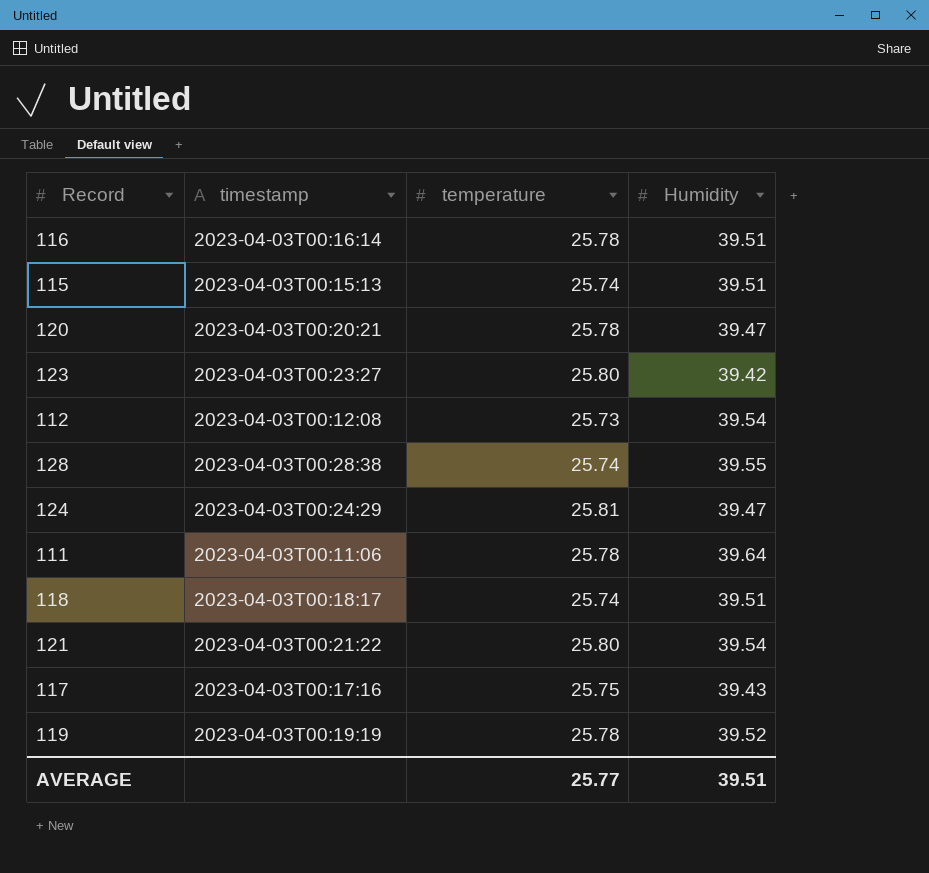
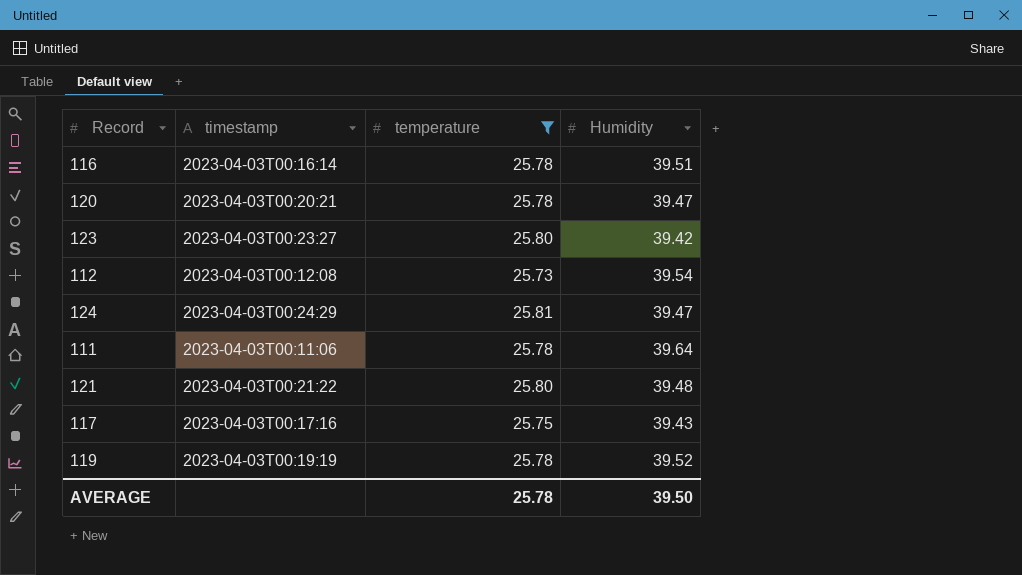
filter: none -> temperature != 25.74
121 | Humidity: 39.54 -> 39.48
AVERAGE | temperature: 25.77 -> 25.78
AVERAGE | Humidity: 39.51 -> 39.50

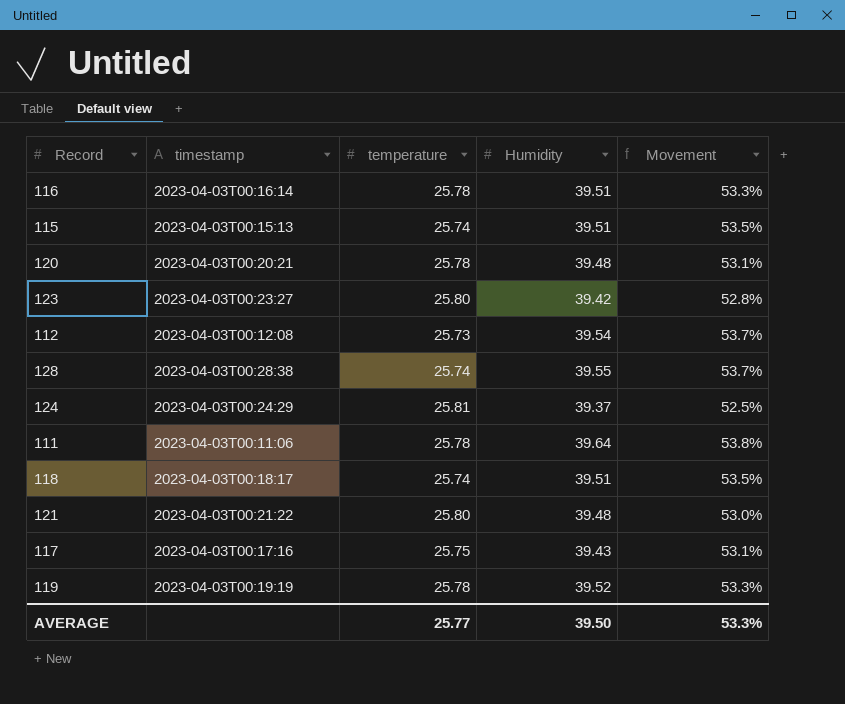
filter: temperature != 25.74 -> none
column Movement | formula: none -> ([Humidity] - [temperature]) / [temperature]
120 | Humidity: 39.47 -> 39.48
124 | Humidity: 39.47 -> 39.37
AVERAGE | temperature: 25.78 -> 25.77

